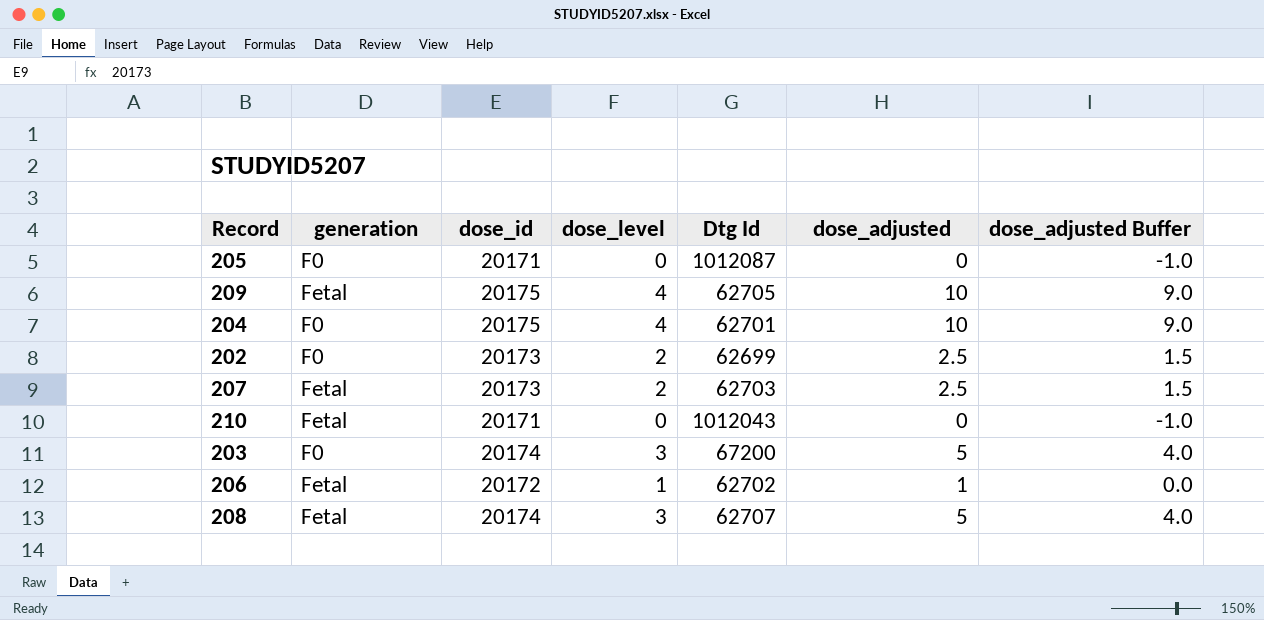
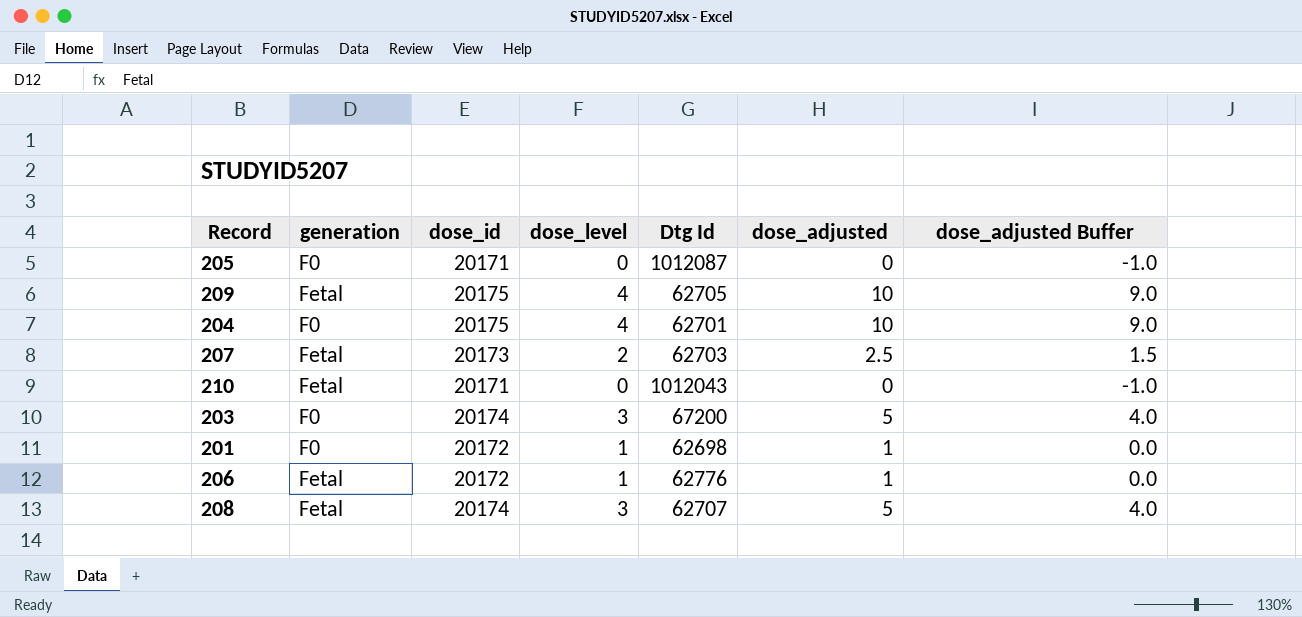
row 202: F0 | 20173 | 2 | 62699 | 2.5 | 1.5 -> none
row 201: none -> F0 | 20172 | 1 | 62698 | 1 | 0.0
206 | Dtg Id: 62702 -> 62776

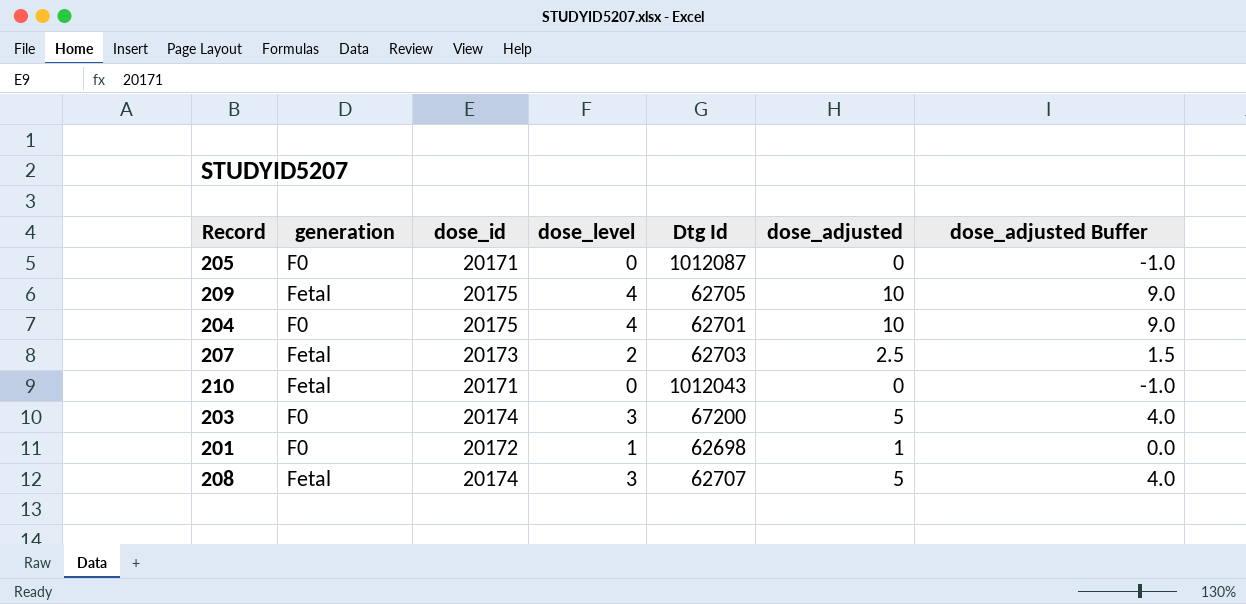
row 206: Fetal | 20172 | 1 | 62776 | 1 | 0.0 -> none

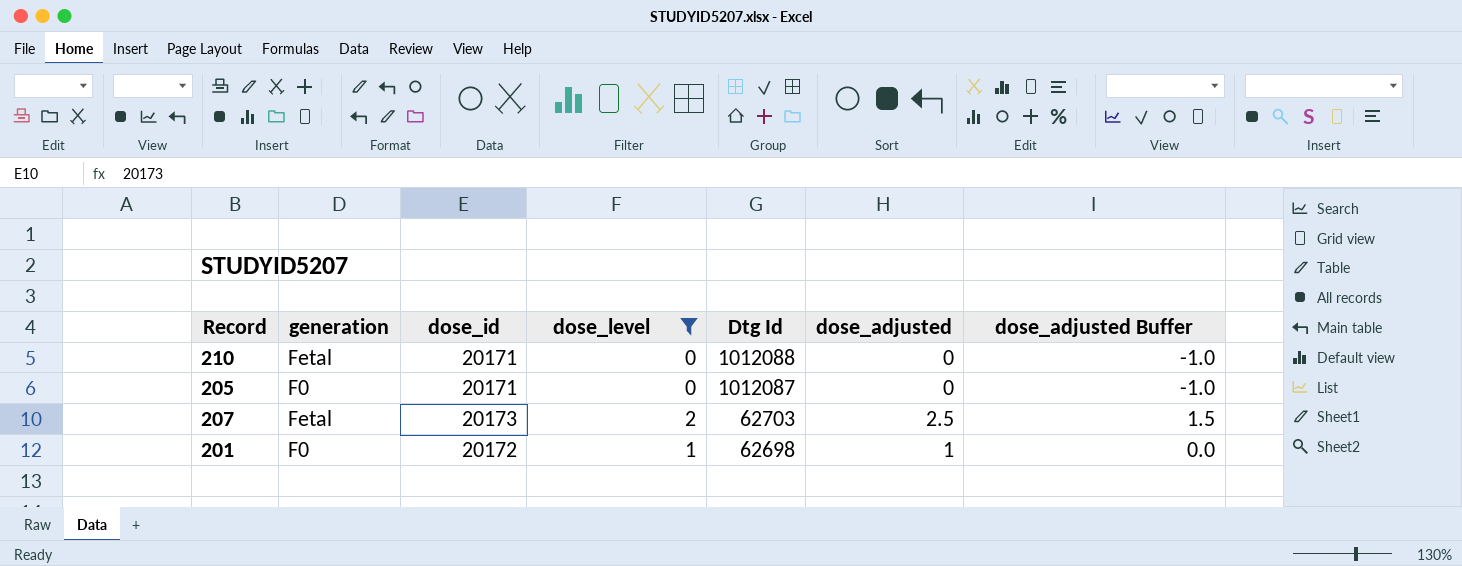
filter: none -> dose_level <= 2
row order: none -> Dtg Id descending
210 | Dtg Id: 1012043 -> 1012088

